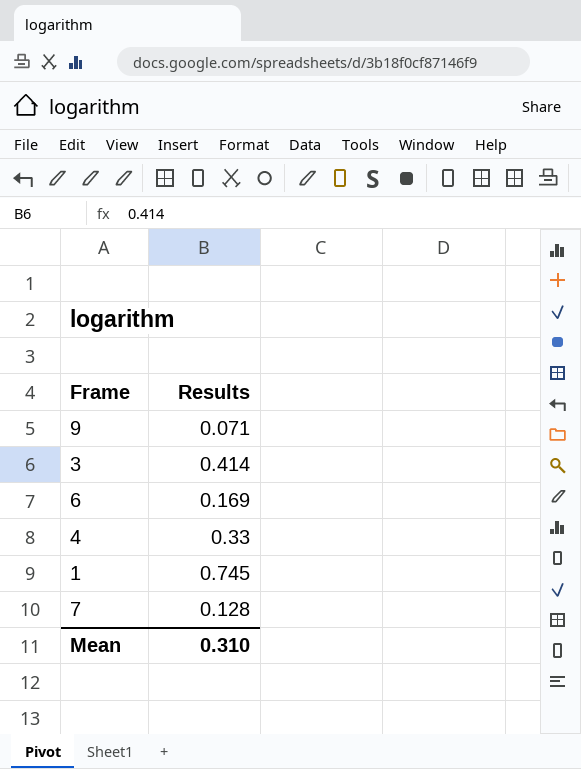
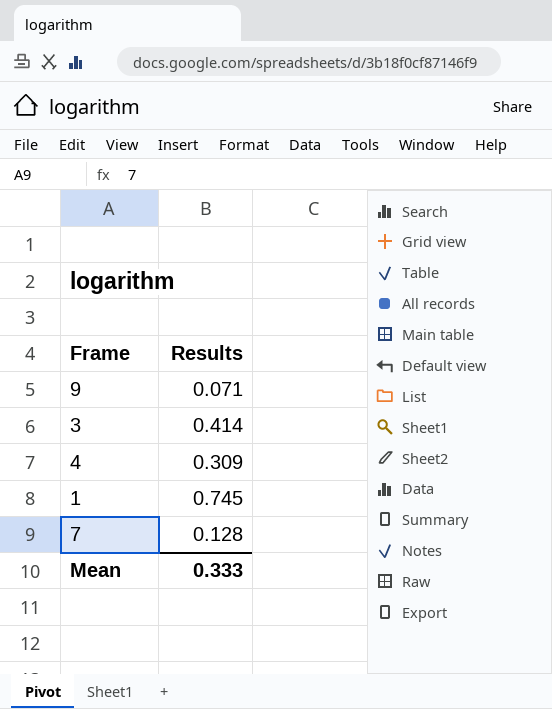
row 6: 0.169 -> none
4 | Results: 0.33 -> 0.309
Mean | Results: 0.310 -> 0.333

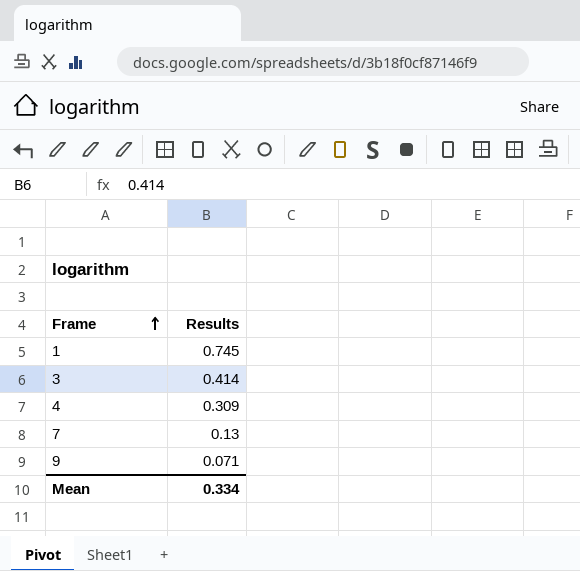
row order: none -> Frame ascending
7 | Results: 0.128 -> 0.13
Mean | Results: 0.333 -> 0.334

